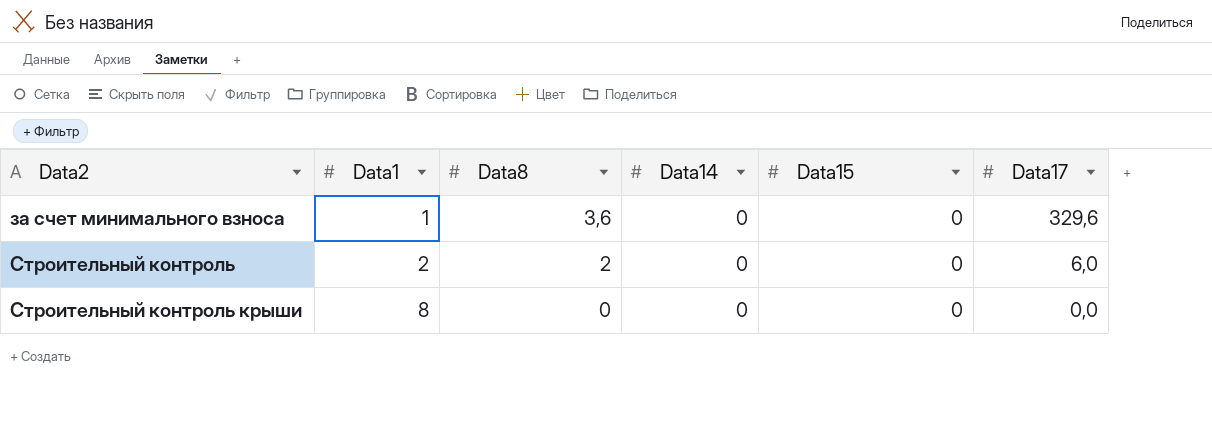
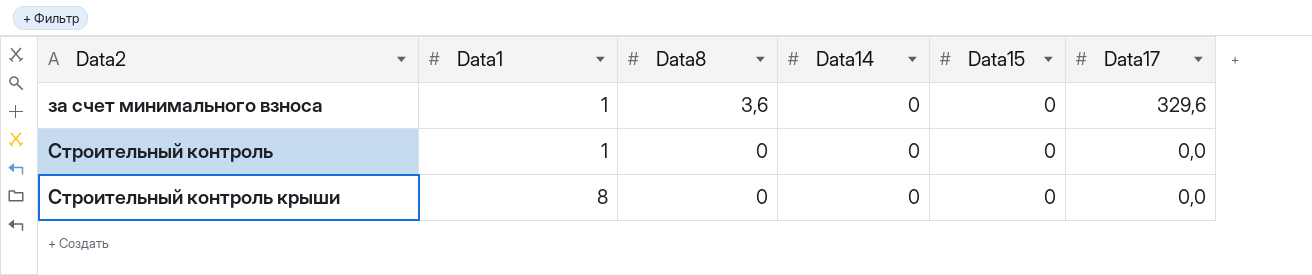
Строительный контроль | Data1: 2 -> 1
Строительный контроль | Data8: 2 -> 0
Строительный контроль | Data17: 6,0 -> 0,0

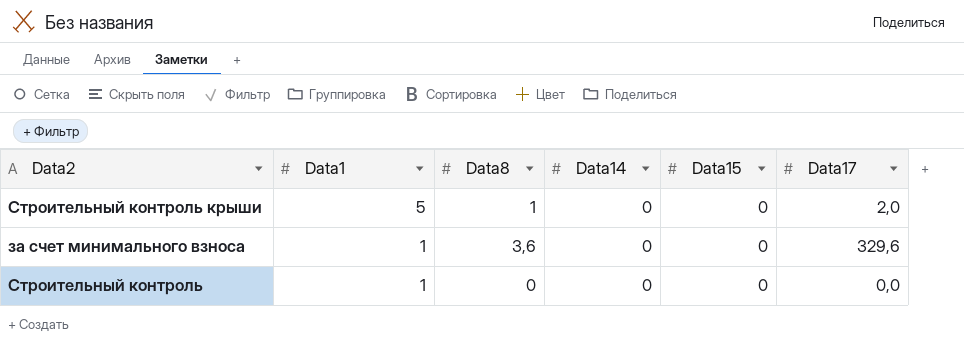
row order: Data2 ascending -> Data1 descending
Строительный контроль крыши | Data1: 8 -> 5
Строительный контроль крыши | Data8: 0 -> 1
Строительный контроль крыши | Data17: 0,0 -> 2,0

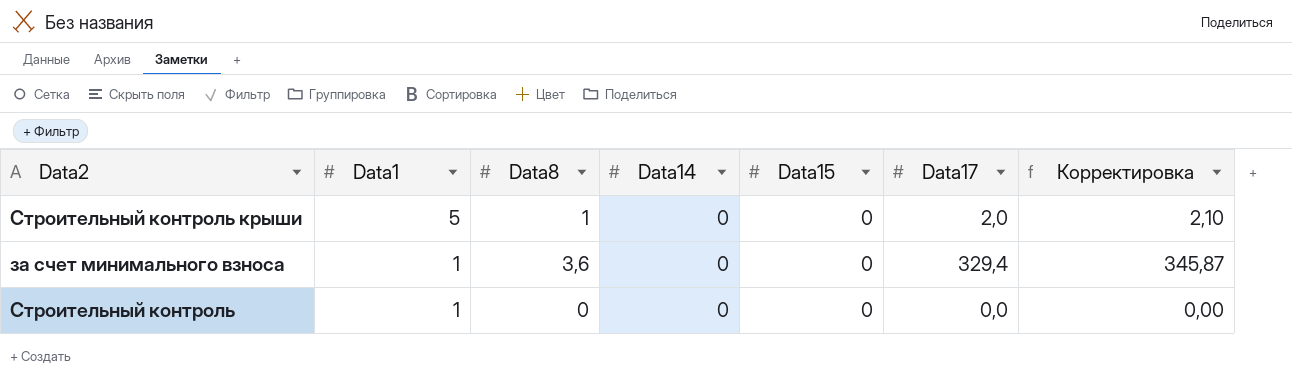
column Корректировка | formula: none -> [Data17] * 1,05
за счет минимального взноса | Data17: 329,6 -> 329,4

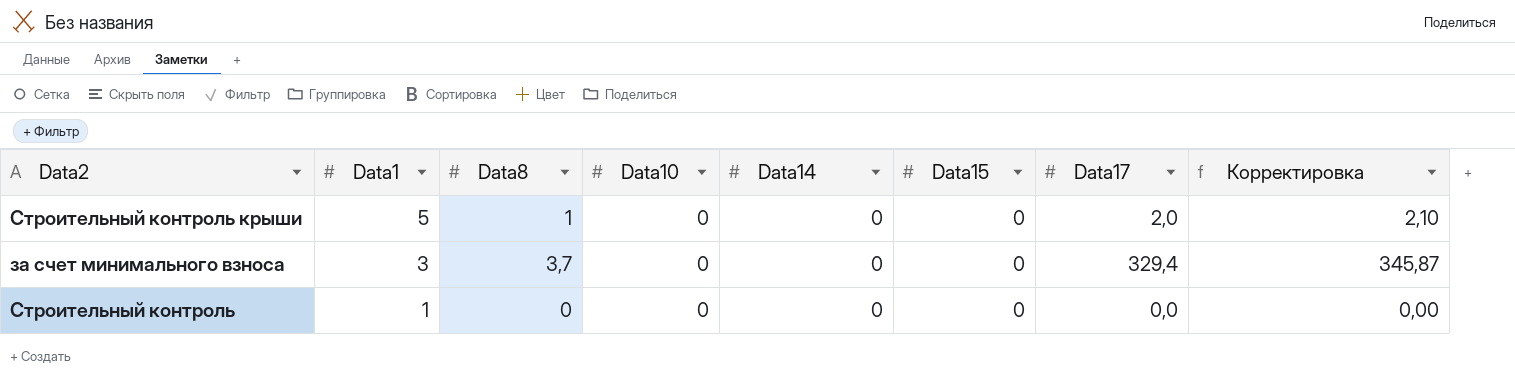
column Data10 | position: none -> 4
за счет минимального взноса | Data1: 1 -> 3
за счет минимального взноса | Data8: 3,6 -> 3,7

